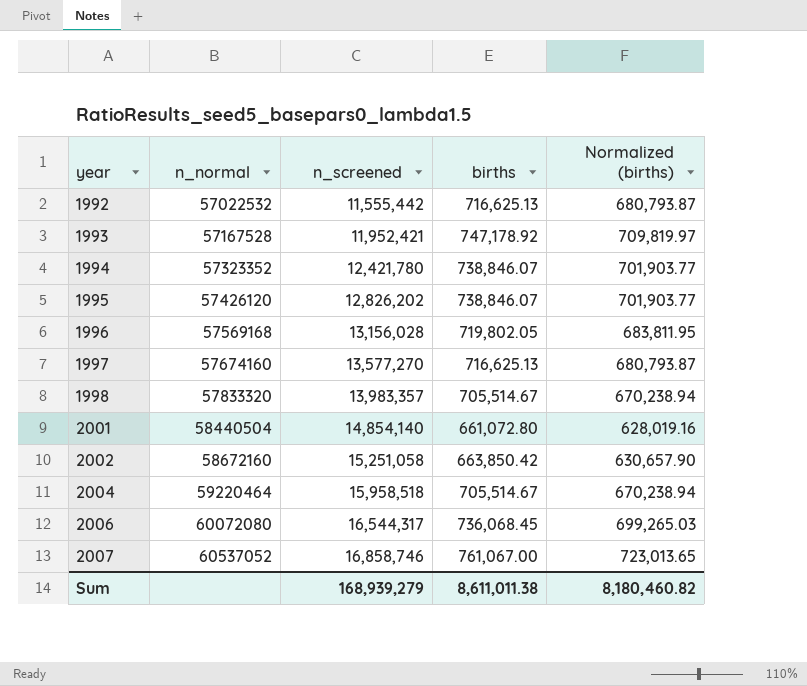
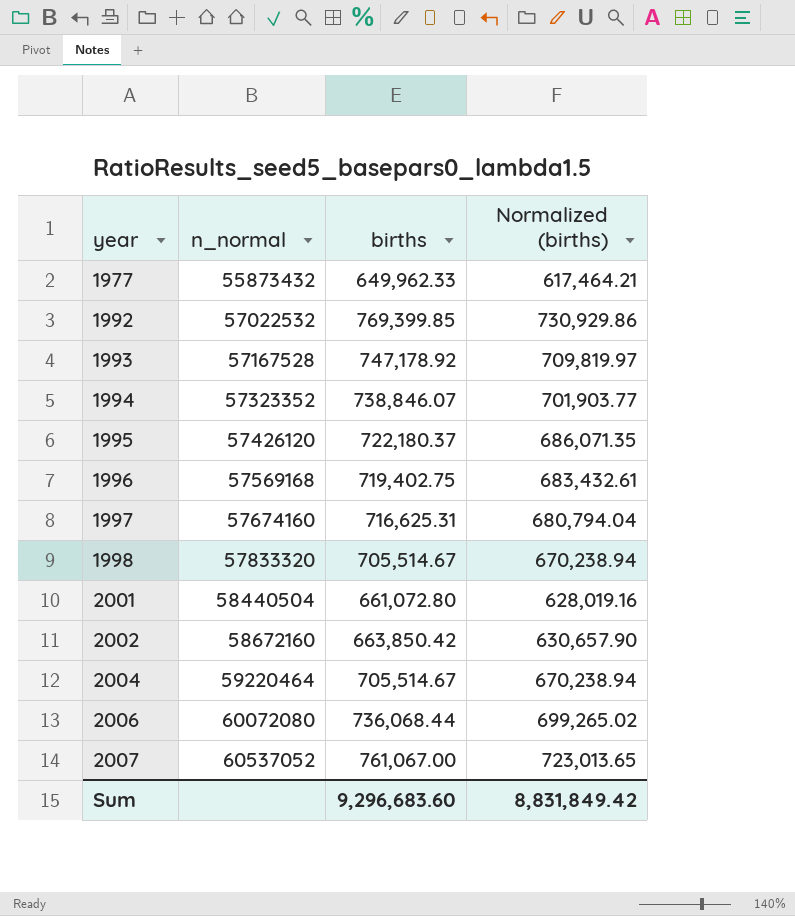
column n_screened | position: 3 -> none
row 1977: none -> 55873432 | 649,962.33 | 617,464.21
1992 | births: 716,625.13 -> 769,399.85
1992 | Normalized (births): 680,793.87 -> 730,929.86
1995 | births: 738,846.07 -> 722,180.37
1995 | Normalized (births): 701,903.77 -> 686,071.35
1996 | births: 719,802.05 -> 719,402.75
1996 | Normalized (births): 683,811.95 -> 683,432.61
1997 | births: 716,625.13 -> 716,625.31
1997 | Normalized (births): 680,793.87 -> 680,794.04
2006 | births: 736,068.45 -> 736,068.44
2006 | Normalized (births): 699,265.03 -> 699,265.02
Sum | births: 8,611,011.38 -> 9,296,683.60
Sum | Normalized (births): 8,180,460.82 -> 8,831,849.42

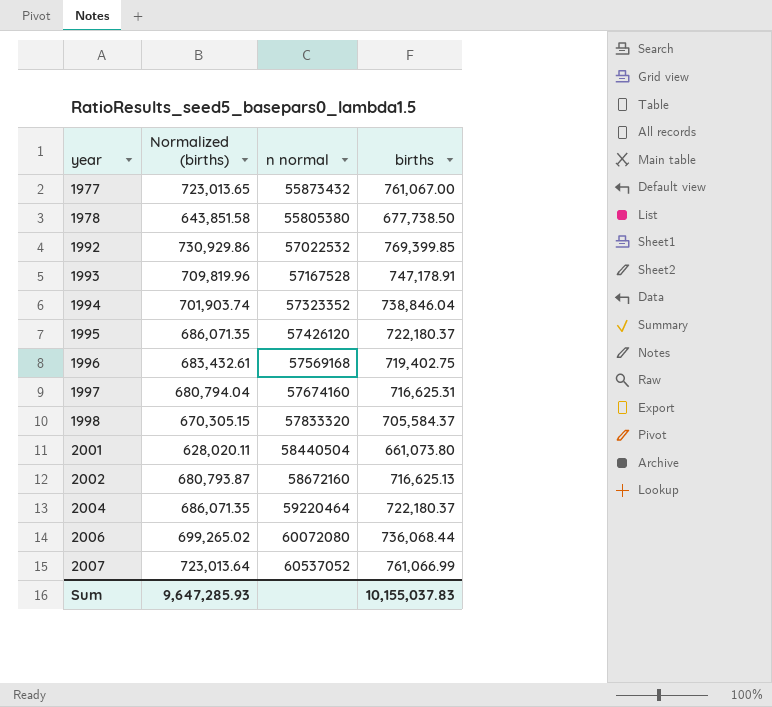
column Normalized (births) | position: 4 -> 2
column name: n_normal -> n normal
1977 | Normalized (births): 617,464.21 -> 723,013.65
1977 | births: 649,962.33 -> 761,067.00
row 1978: none -> 643,851.58 | 55805380 | 677,738.50
1993 | Normalized (births): 709,819.97 -> 709,819.96
1993 | births: 747,178.92 -> 747,178.91
1994 | Normalized (births): 701,903.77 -> 701,903.74
1994 | births: 738,846.07 -> 738,846.04
1998 | Normalized (births): 670,238.94 -> 670,305.15
1998 | births: 705,514.67 -> 705,584.37
2001 | Normalized (births): 628,019.16 -> 628,020.11
2001 | births: 661,072.80 -> 661,073.80
2002 | Normalized (births): 630,657.90 -> 680,793.87
2002 | births: 663,850.42 -> 716,625.13
2004 | Normalized (births): 670,238.94 -> 686,071.35
2004 | births: 705,514.67 -> 722,180.37
2007 | Normalized (births): 723,013.65 -> 723,013.64
2007 | births: 761,067.00 -> 761,066.99
Sum | Normalized (births): 8,831,849.42 -> 9,647,285.93
Sum | births: 9,296,683.60 -> 10,155,037.83

